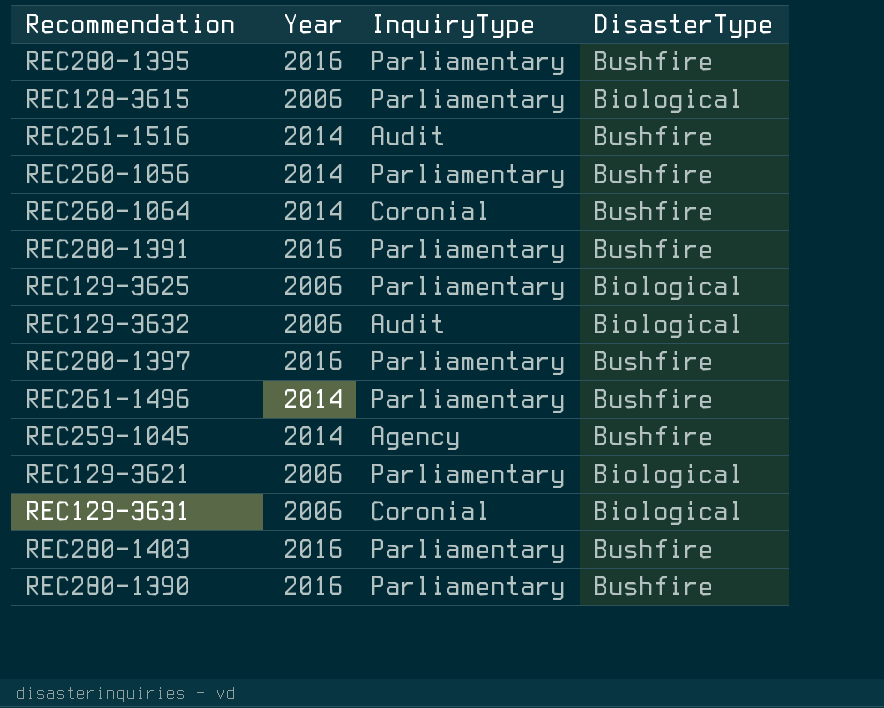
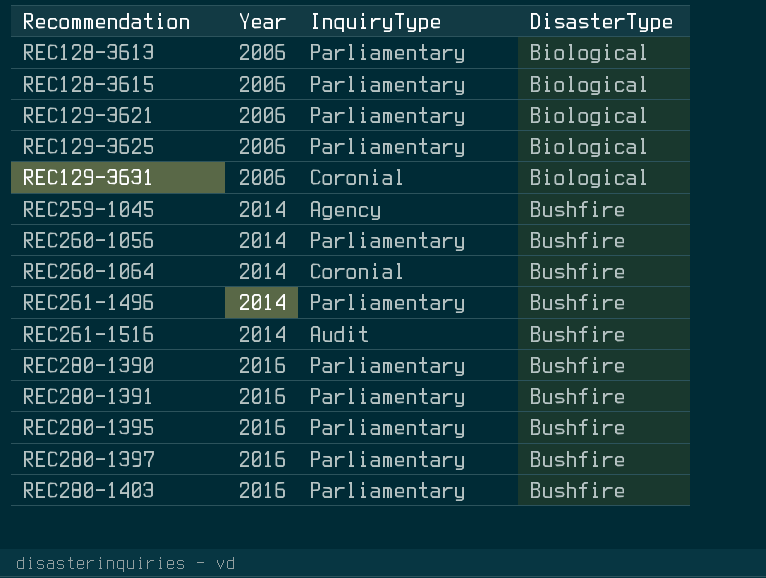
row order: none -> Recommendation ascending
row REC129-3632: 2006 | Audit | Biological -> none
row REC128-3613: none -> 2006 | Parliamentary | Biological

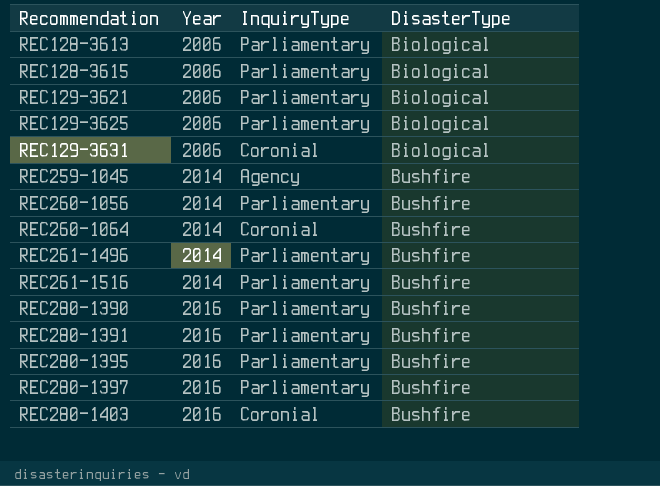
REC261-1516 | InquiryType: Audit -> Parliamentary
REC280-1403 | InquiryType: Parliamentary -> Coronial

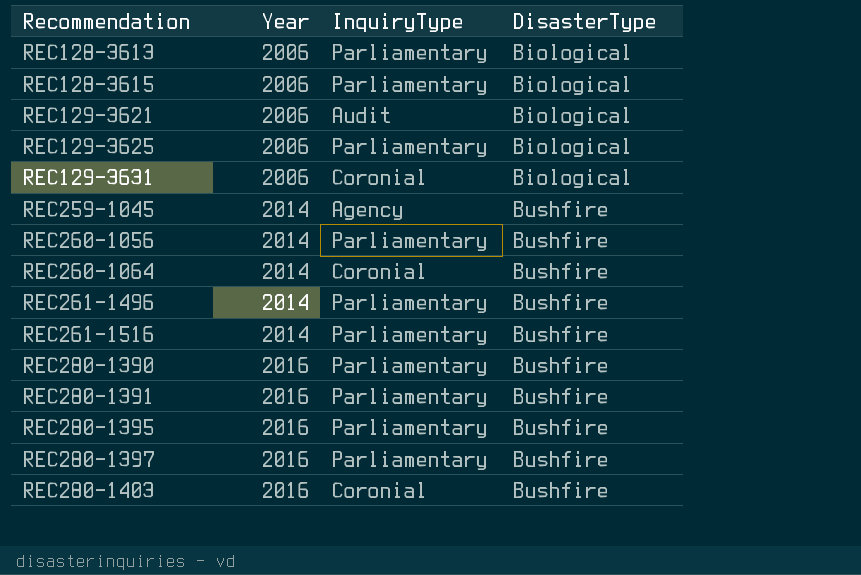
REC129-3621 | InquiryType: Parliamentary -> Audit

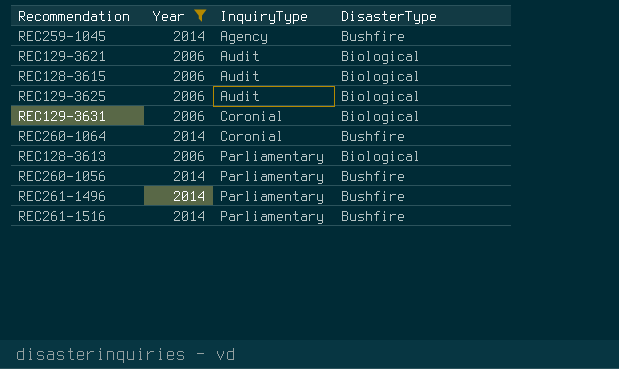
filter: none -> Year != 2016
row order: Recommendation ascending -> InquiryType ascending
REC128-3615 | InquiryType: Parliamentary -> Audit
REC129-3625 | InquiryType: Parliamentary -> Audit

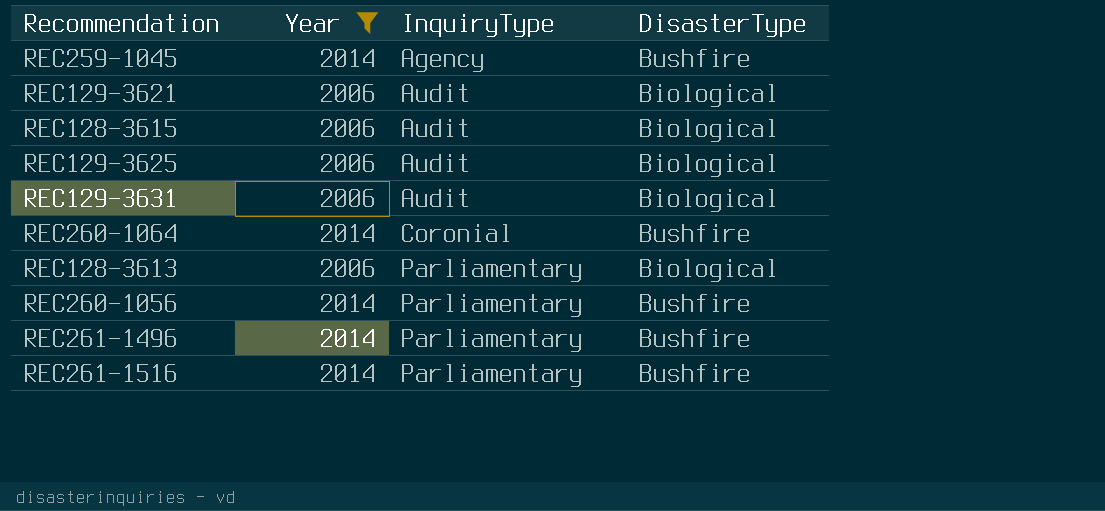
REC129-3631 | InquiryType: Coronial -> Audit

